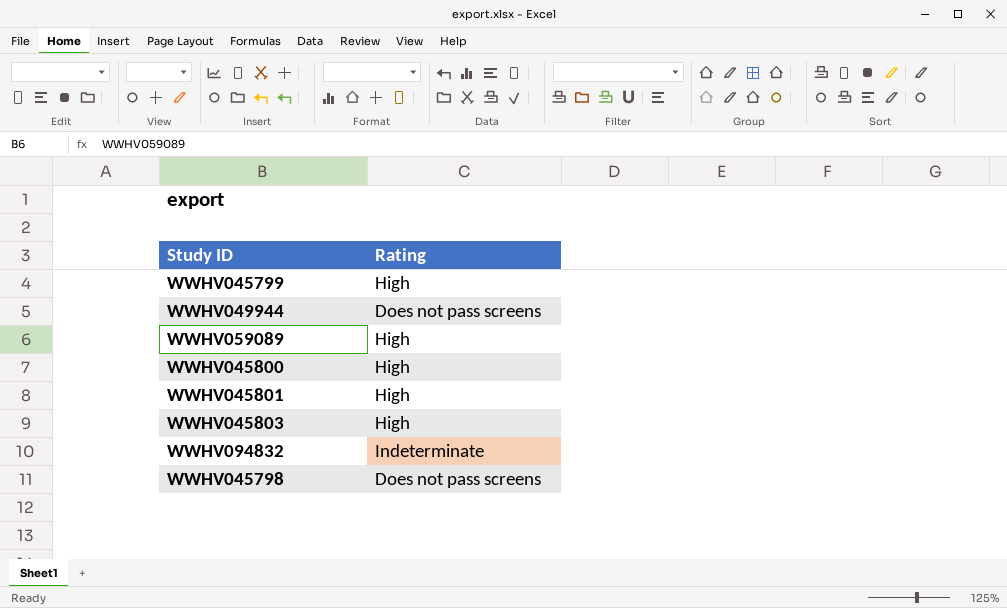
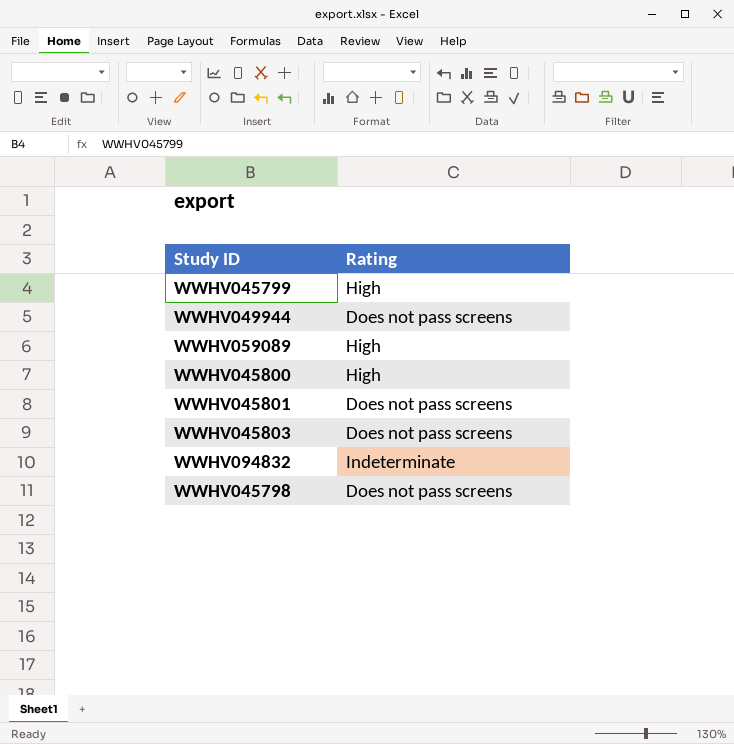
WWHV045801 | Rating: High -> Does not pass screens
WWHV045803 | Rating: High -> Does not pass screens

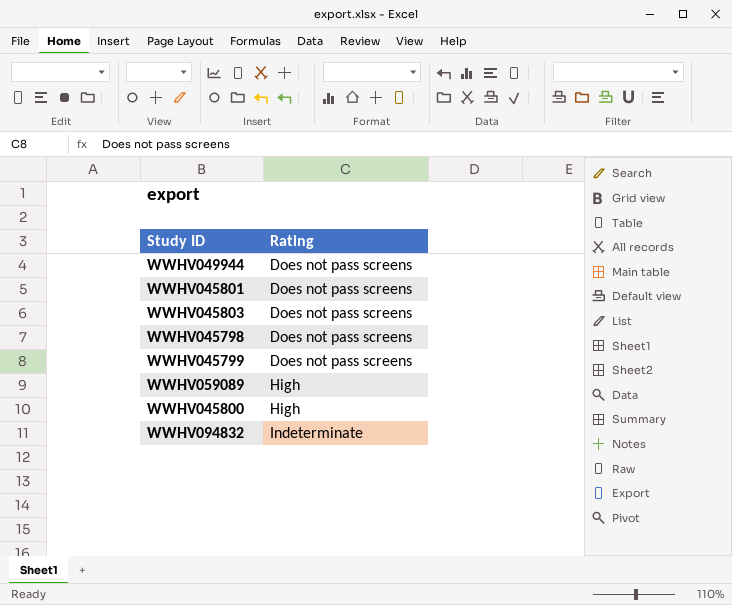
row order: none -> Rating ascending
WWHV045799 | Rating: High -> Does not pass screens

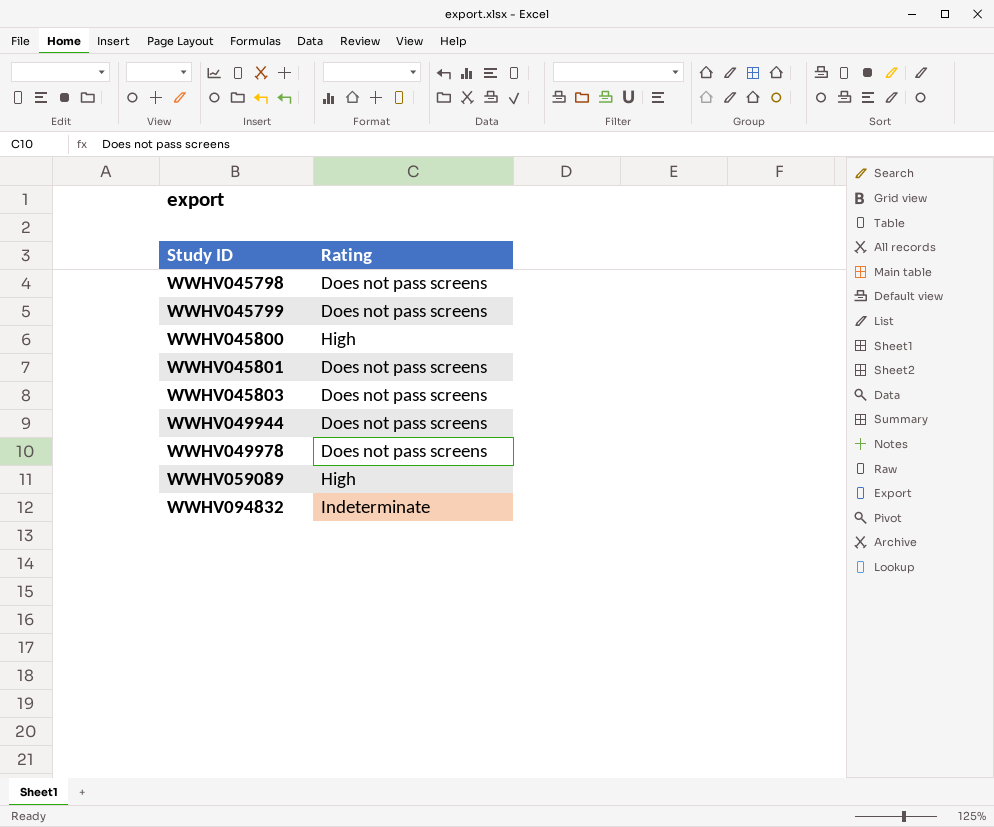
row order: Rating ascending -> Study ID ascending
row WWHV049978: none -> Does not pass screens

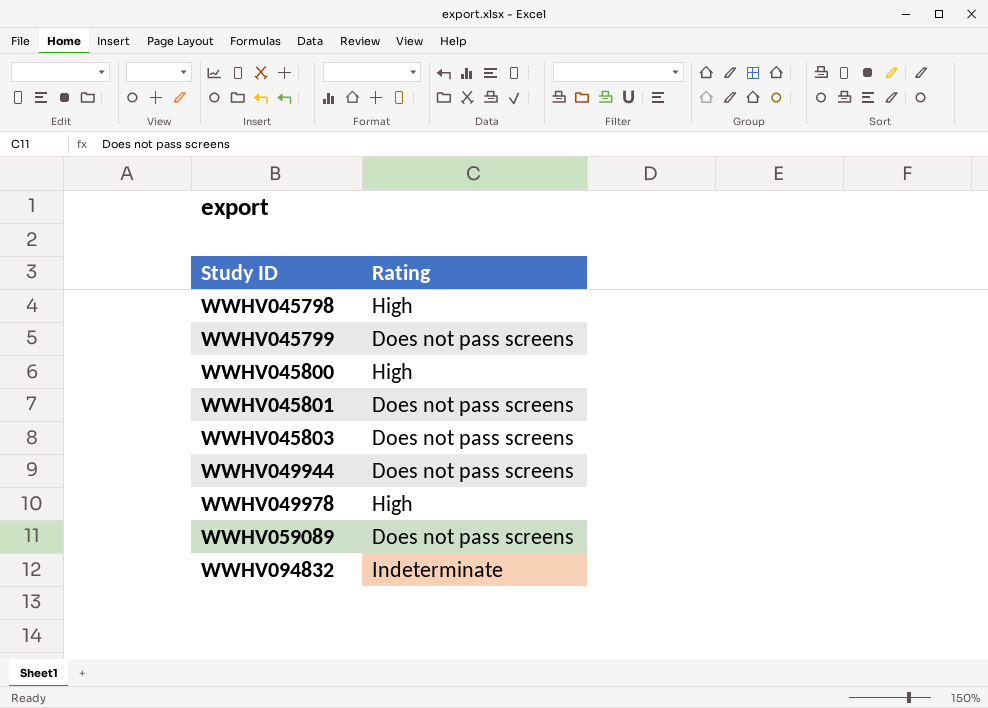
WWHV045798 | Rating: Does not pass screens -> High
WWHV049978 | Rating: Does not pass screens -> High
WWHV059089 | Rating: High -> Does not pass screens

